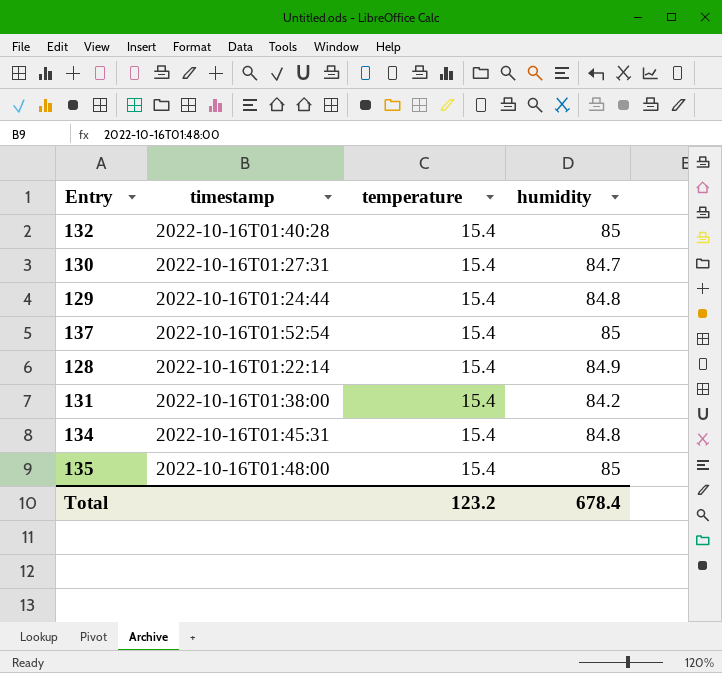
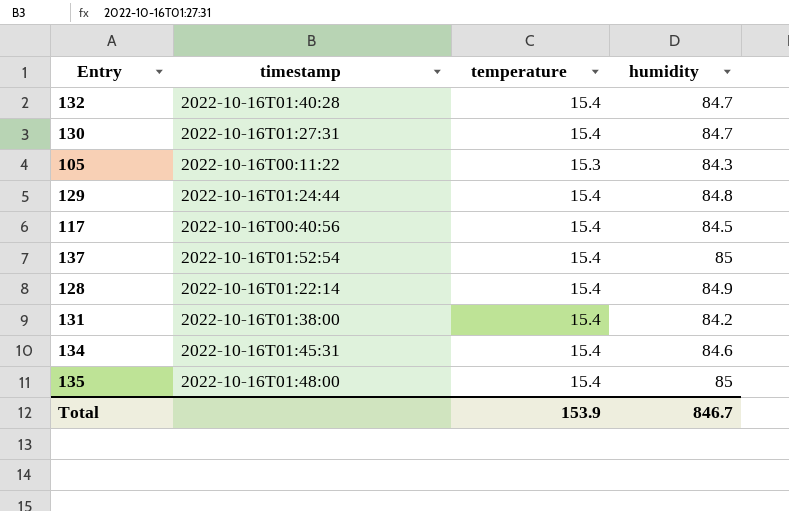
132 | humidity: 85 -> 84.7
row 105: none -> 2022-10-16T00:11:22 | 15.3 | 84.3
row 117: none -> 2022-10-16T00:40:56 | 15.4 | 84.5
134 | humidity: 84.8 -> 84.6
Total | temperature: 123.2 -> 153.9
Total | humidity: 678.4 -> 846.7

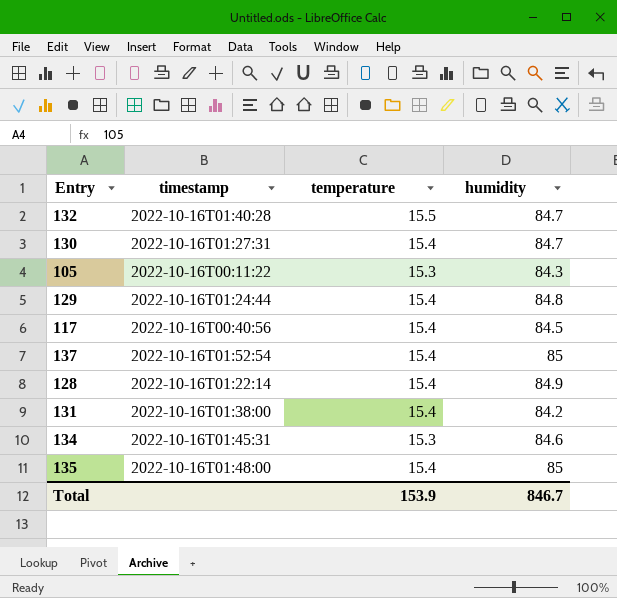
132 | temperature: 15.4 -> 15.5
134 | temperature: 15.4 -> 15.3

